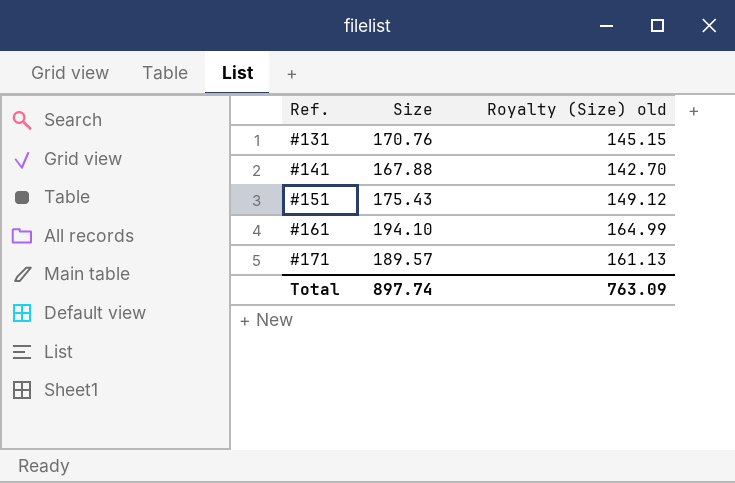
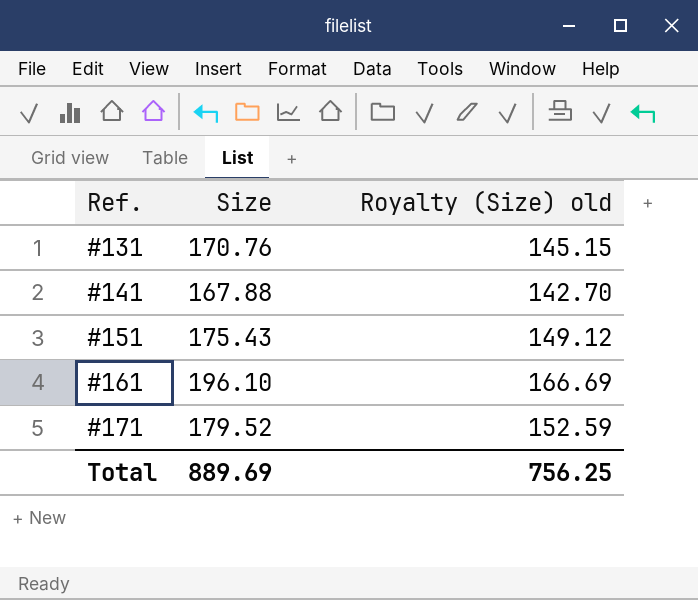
#161 | Size: 194.10 -> 196.10
#161 | Royalty (Size) old: 164.99 -> 166.69
#171 | Size: 189.57 -> 179.52
#171 | Royalty (Size) old: 161.13 -> 152.59
Total | Size: 897.74 -> 889.69
Total | Royalty (Size) old: 763.09 -> 756.25

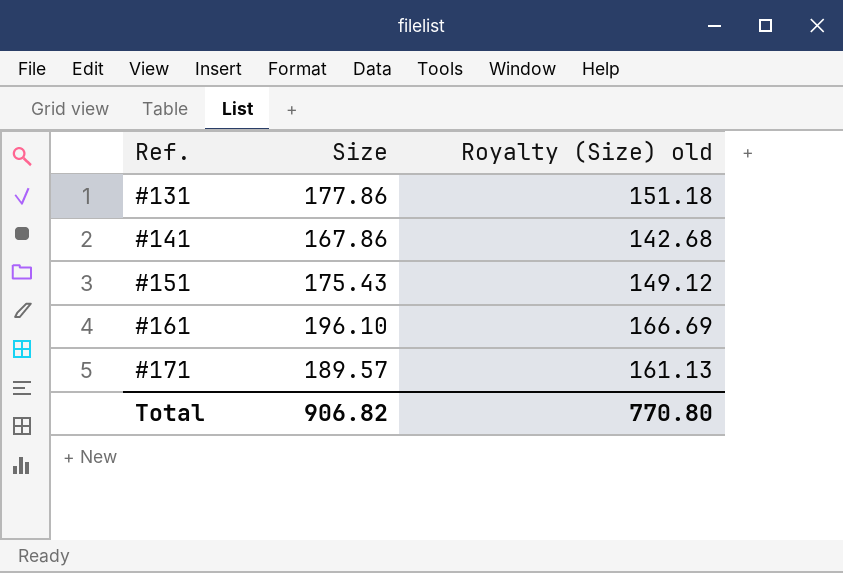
#131 | Size: 170.76 -> 177.86
#131 | Royalty (Size) old: 145.15 -> 151.18
#141 | Size: 167.88 -> 167.86
#141 | Royalty (Size) old: 142.70 -> 142.68
#171 | Size: 179.52 -> 189.57
#171 | Royalty (Size) old: 152.59 -> 161.13
Total | Size: 889.69 -> 906.82
Total | Royalty (Size) old: 756.25 -> 770.80

